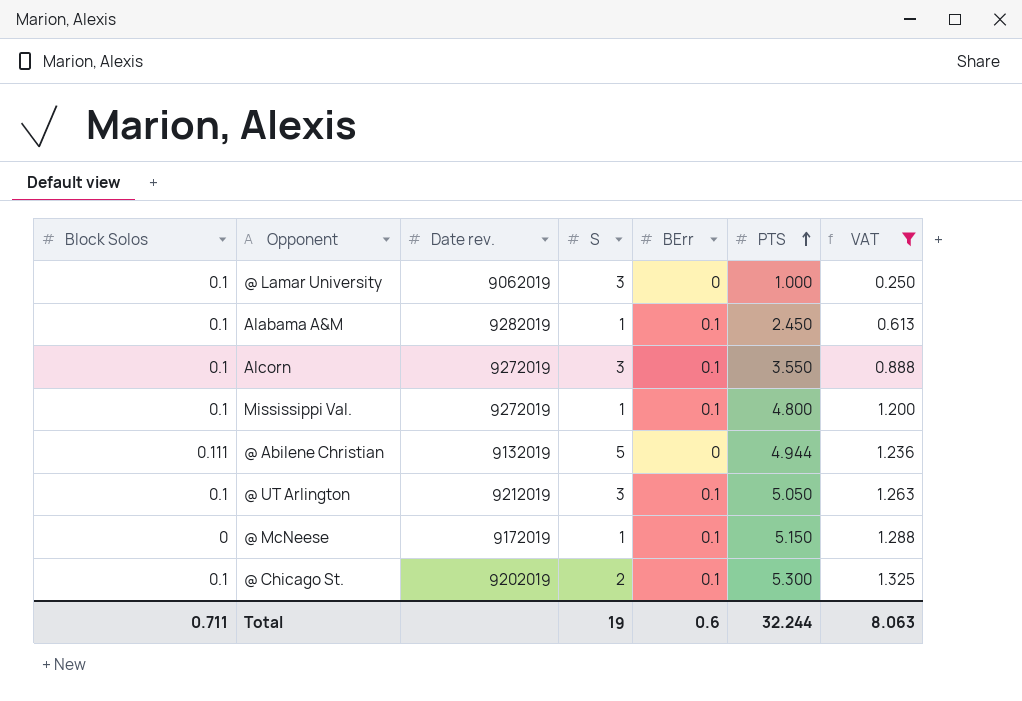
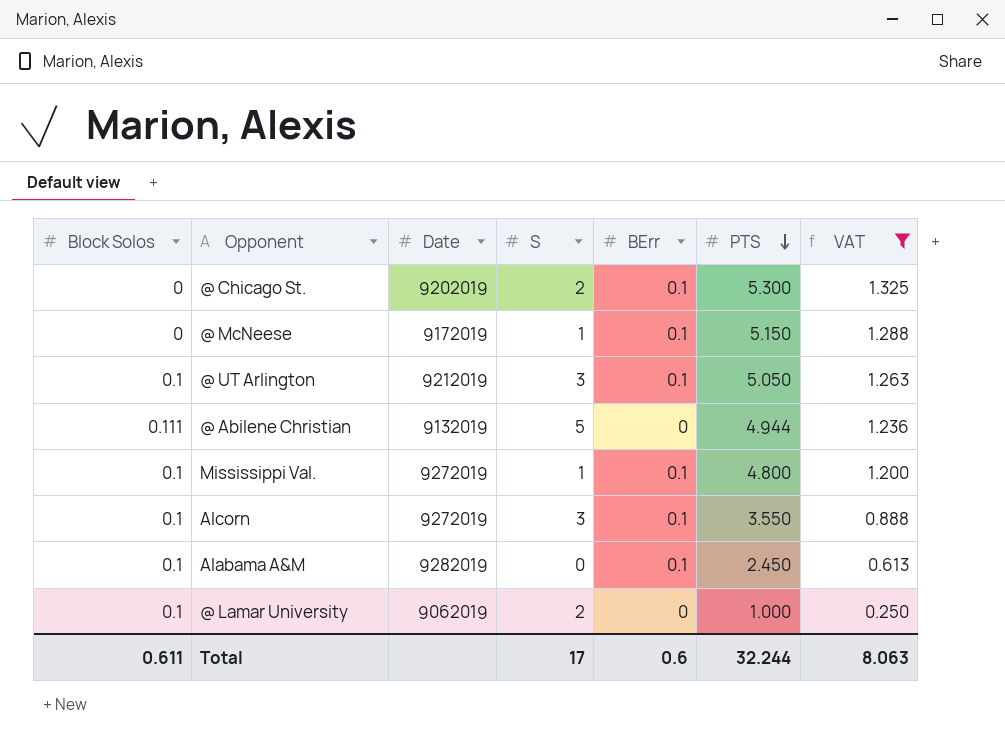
row order: PTS ascending -> PTS descending
column name: Date rev. -> Date
@ Chicago St. | Block Solos: 0.1 -> 0
Alabama A&M | S: 1 -> 0
@ Lamar University | S: 3 -> 2
Total | Block Solos: 0.711 -> 0.611
Total | S: 19 -> 17

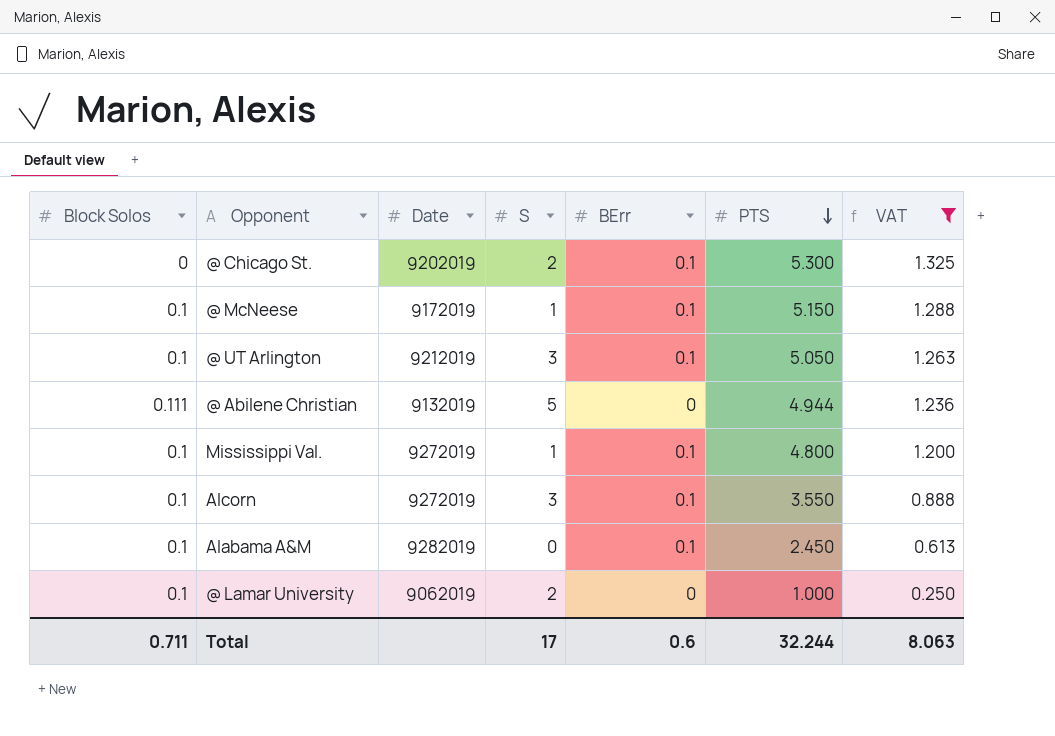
@ McNeese | Block Solos: 0 -> 0.1
Total | Block Solos: 0.611 -> 0.711

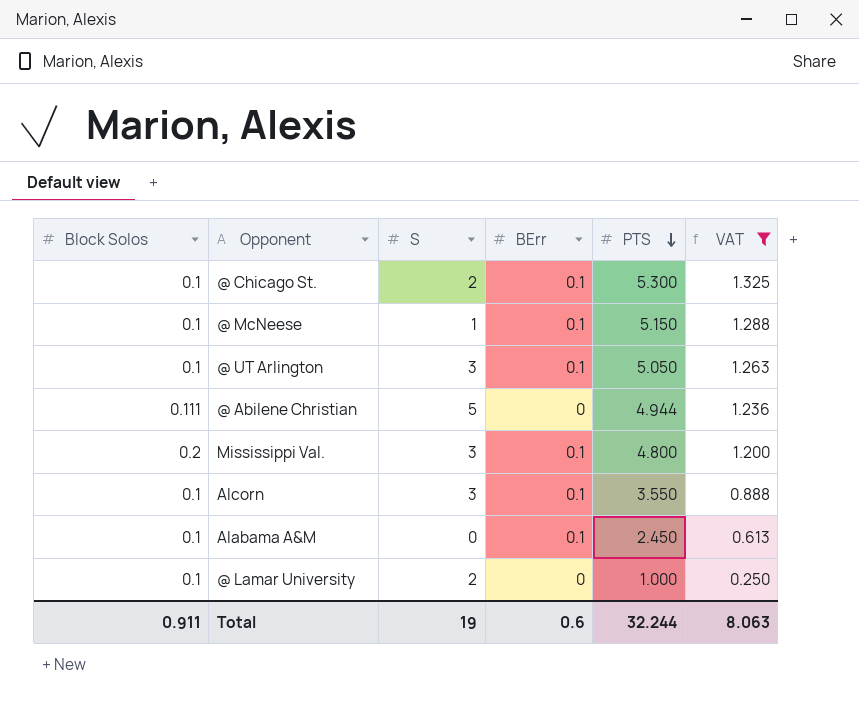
column Date | position: 3 -> none
@ Chicago St. | Block Solos: 0 -> 0.1
Mississippi Val. | Block Solos: 0.1 -> 0.2
Mississippi Val. | S: 1 -> 3
Total | Block Solos: 0.711 -> 0.911
Total | S: 17 -> 19

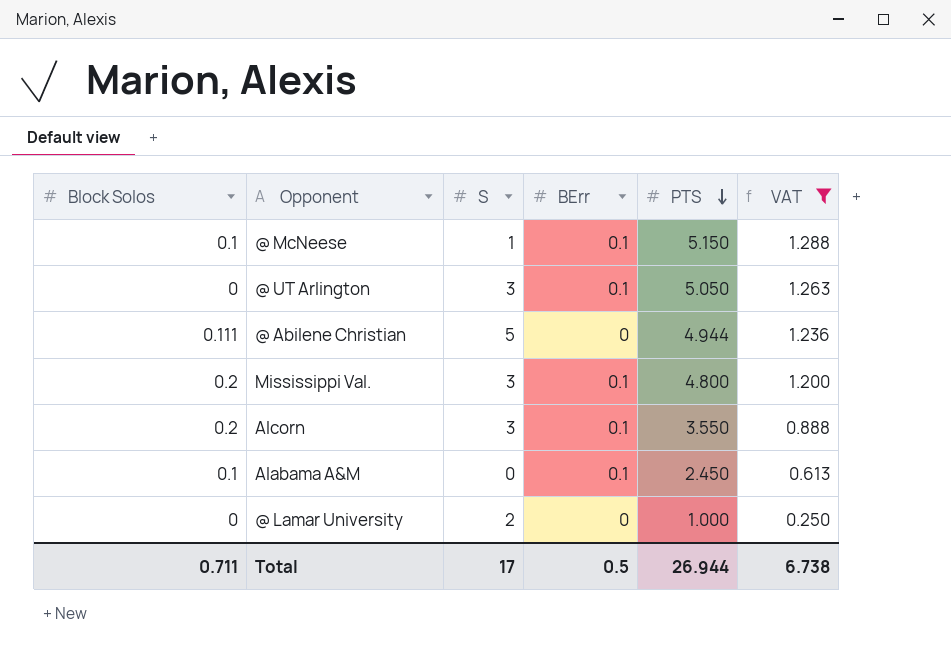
row @ Chicago St.: 0.1 | 2 | 0.1 | 5.300 | 1.325 -> none
@ UT Arlington | Block Solos: 0.1 -> 0
Alcorn | Block Solos: 0.1 -> 0.2
@ Lamar University | Block Solos: 0.1 -> 0
Total | Block Solos: 0.911 -> 0.711
Total | S: 19 -> 17
Total | BErr: 0.6 -> 0.5
Total | PTS: 32.244 -> 26.944
Total | VAT: 8.063 -> 6.738

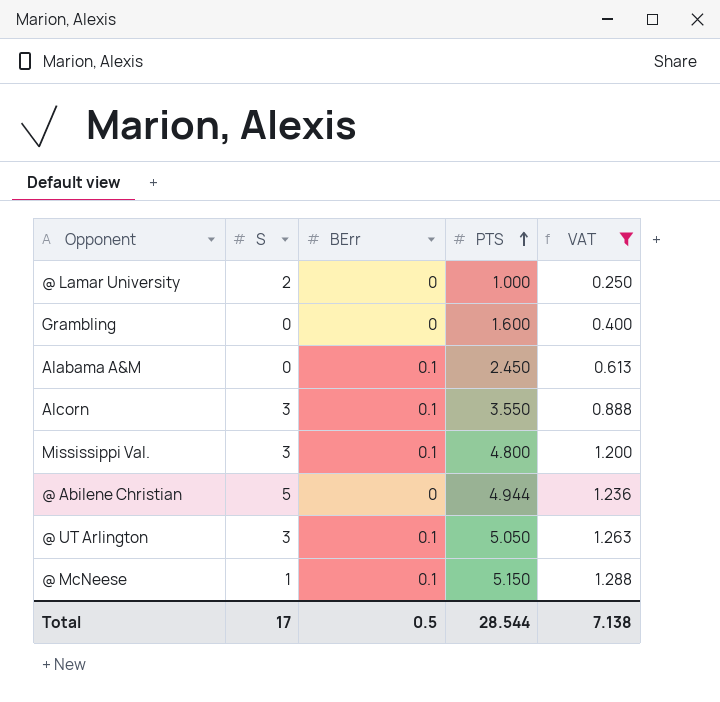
row order: PTS descending -> PTS ascending
column Block Solos | position: 1 -> none
row Grambling: none -> 0 | 0 | 1.600 | 0.400
Total | PTS: 26.944 -> 28.544
Total | VAT: 6.738 -> 7.138

